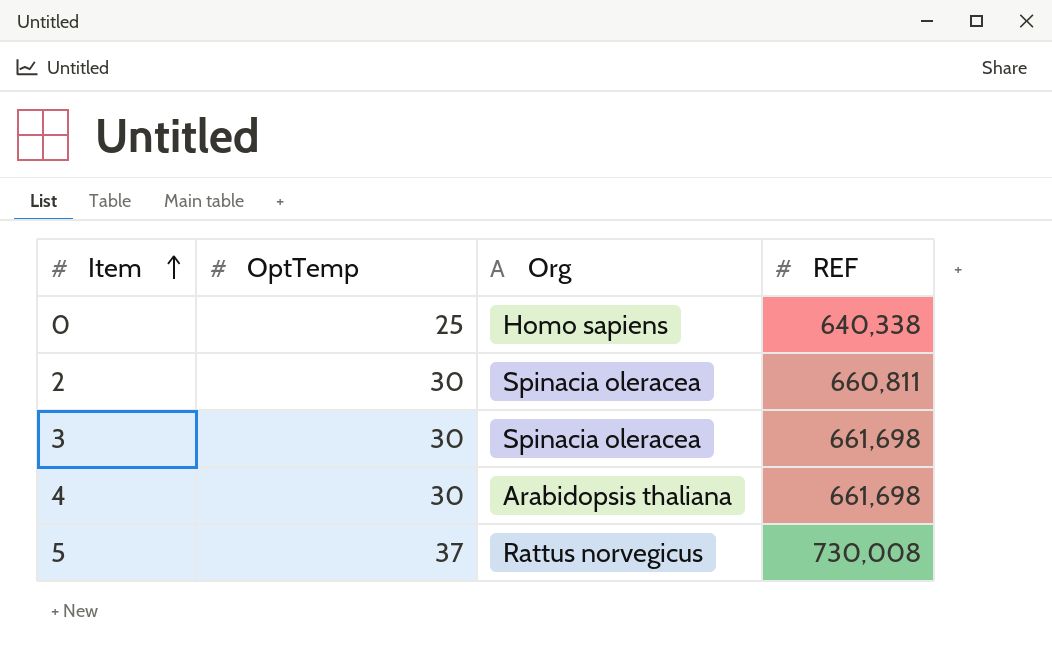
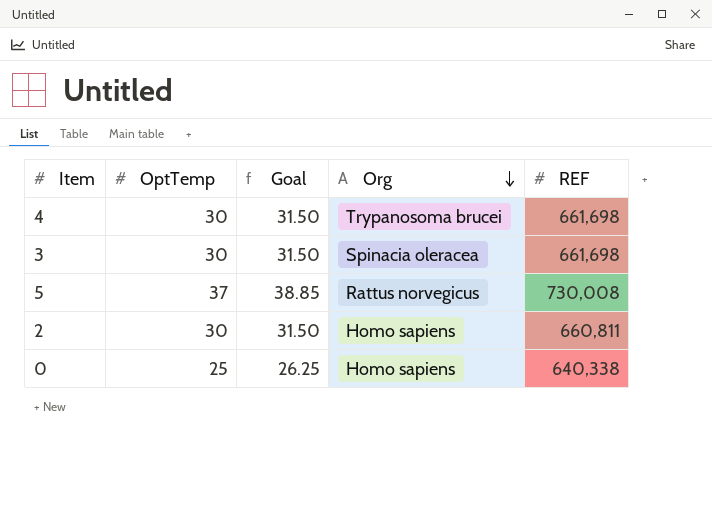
row order: Item ascending -> Org descending
column Goal | formula: none -> [OptTemp] * 1.05
4 | Org: Arabidopsis thaliana -> Trypanosoma brucei
2 | Org: Spinacia oleracea -> Homo sapiens

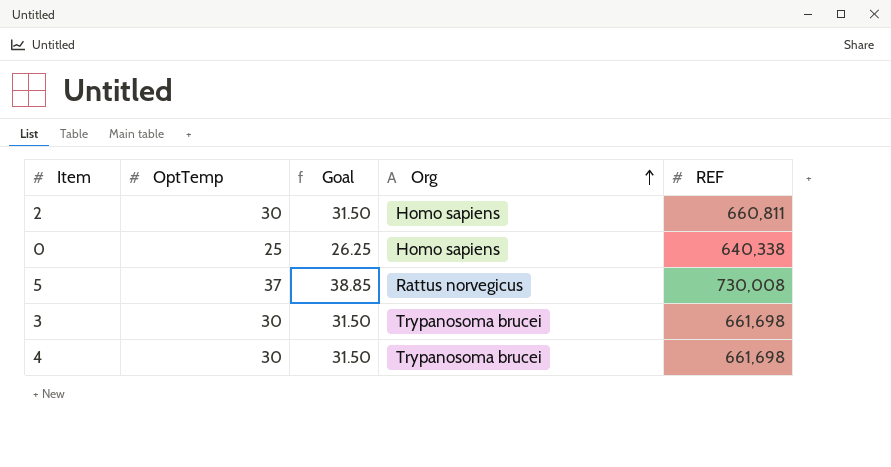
row order: Org descending -> Org ascending
3 | Org: Spinacia oleracea -> Trypanosoma brucei

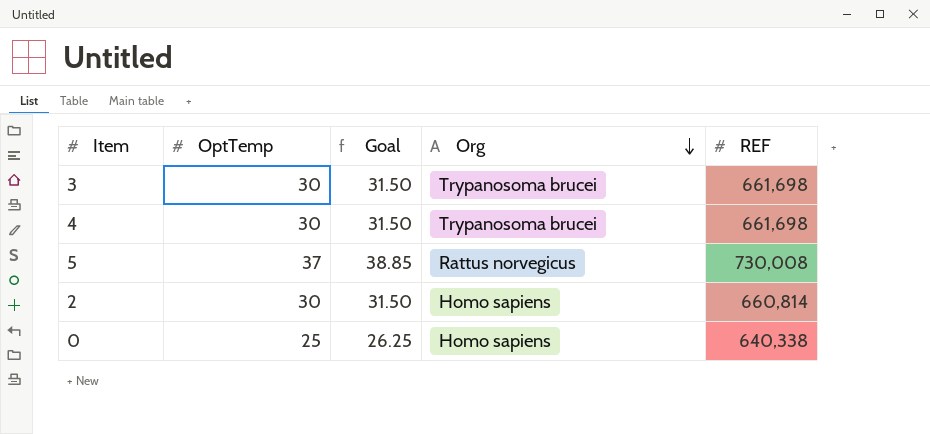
row order: Org ascending -> Org descending
2 | REF: 660,811 -> 660,814

